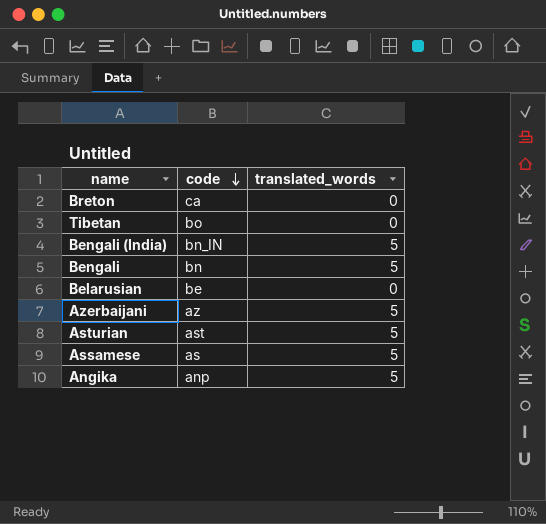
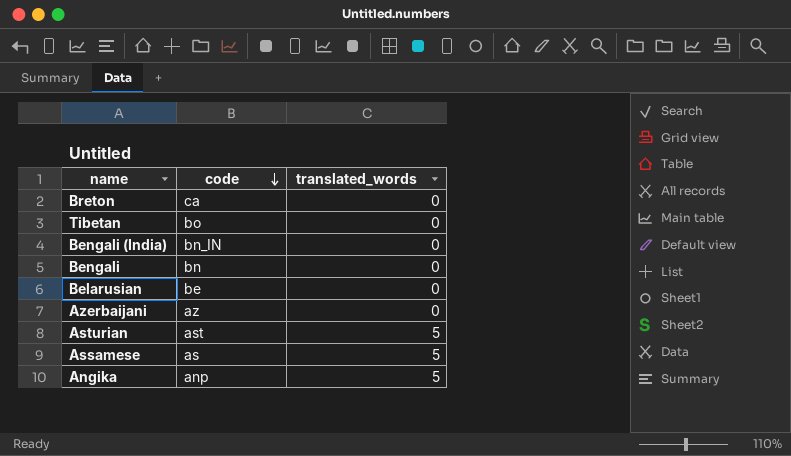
Bengali (India) | translated_words: 5 -> 0
Bengali | translated_words: 5 -> 0
Azerbaijani | translated_words: 5 -> 0

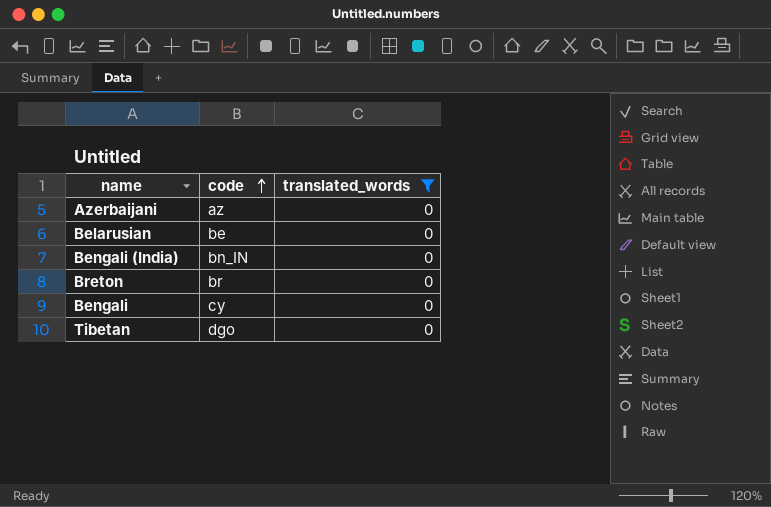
filter: none -> translated_words = 0
row order: code descending -> code ascending
Breton | code: ca -> br
Bengali | code: bn -> cy
Tibetan | code: bo -> dgo

